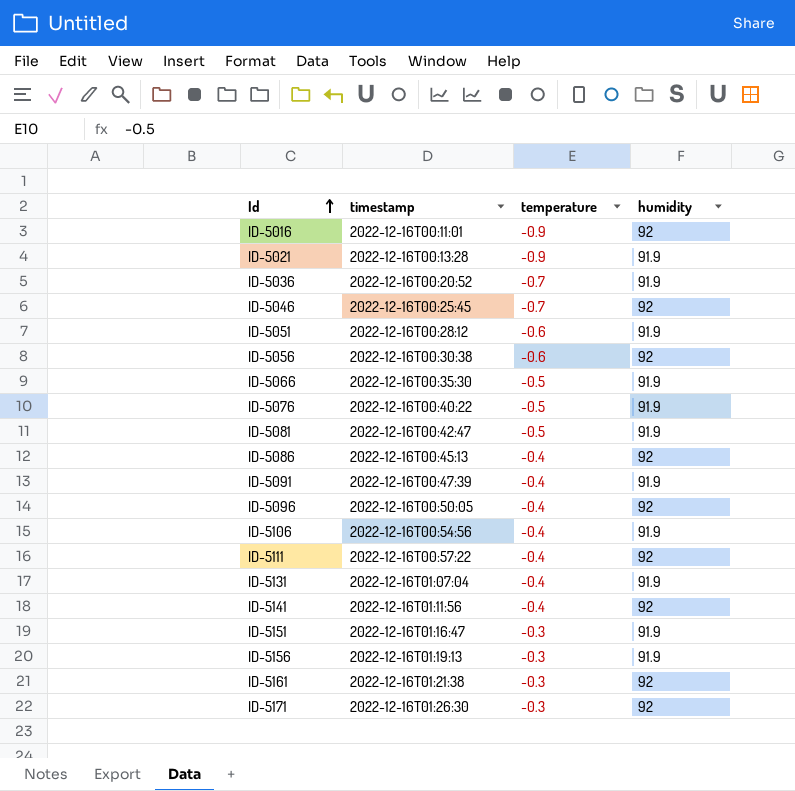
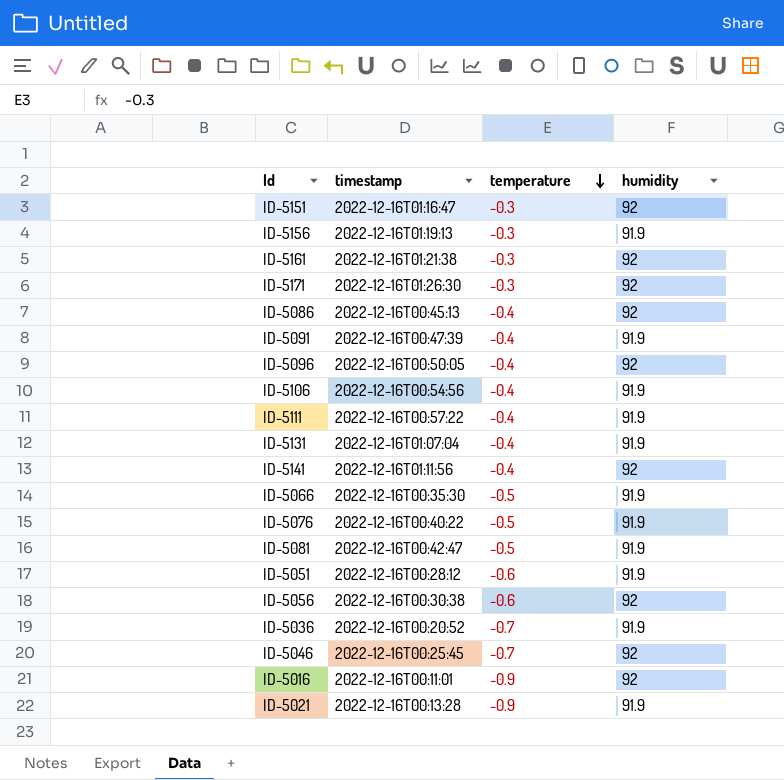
row order: Id ascending -> temperature descending
ID-5151 | humidity: 91.9 -> 92
ID-5111 | humidity: 92 -> 91.9

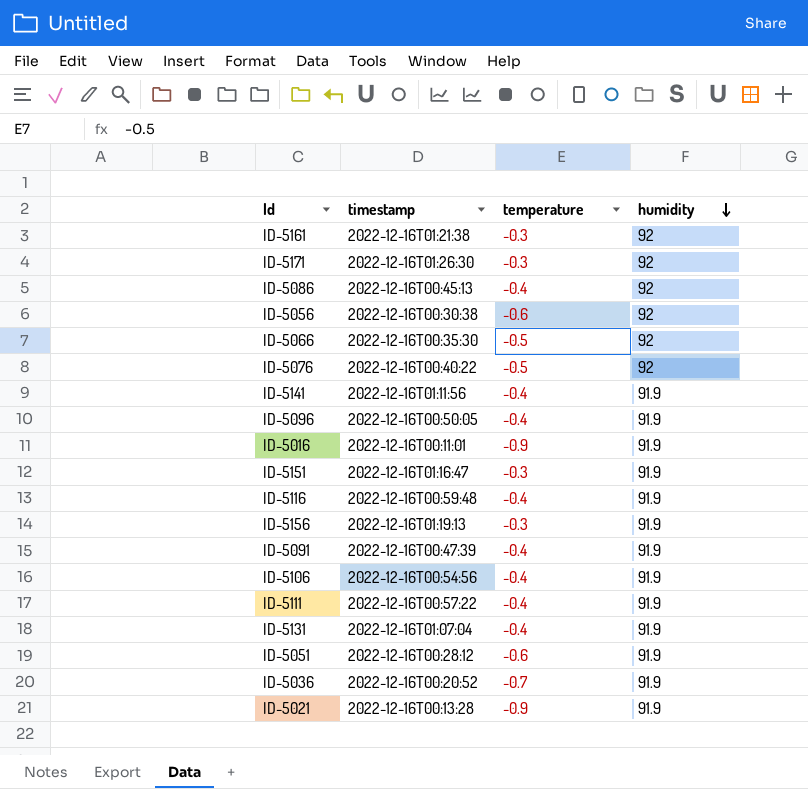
row order: temperature descending -> humidity descending
row ID-5081: 2022-12-16T00:42:47 | -0.5 | 91.9 -> none
row ID-5046: 2022-12-16T00:25:45 | -0.7 | 92 -> none
ID-5066 | humidity: 91.9 -> 92
ID-5076 | humidity: 91.9 -> 92
ID-5141 | humidity: 92 -> 91.9
ID-5096 | humidity: 92 -> 91.9
ID-5016 | humidity: 92 -> 91.9
ID-5151 | humidity: 92 -> 91.9
row ID-5116: none -> 2022-12-16T00:59:48 | -0.4 | 91.9

